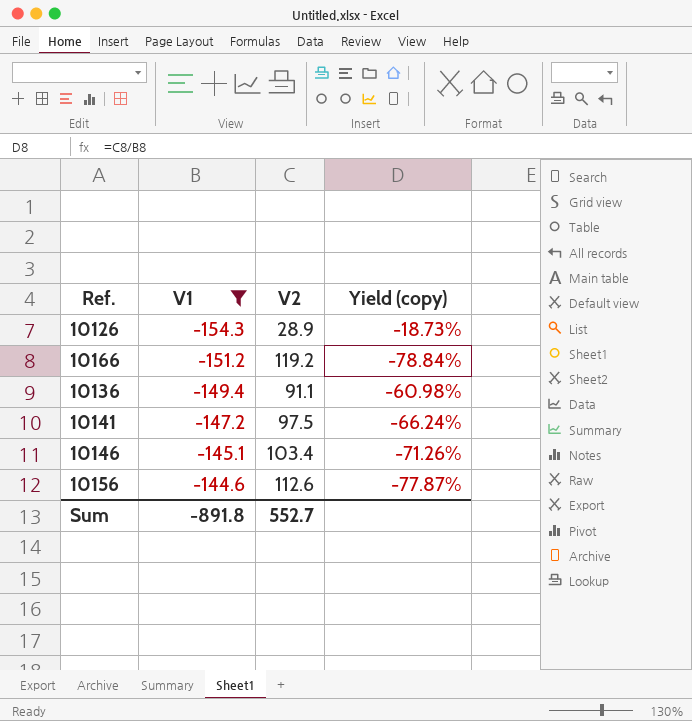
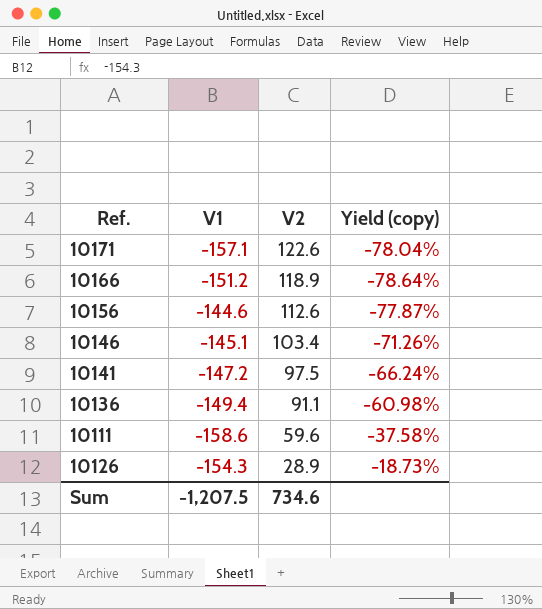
filter: V1 >= -154.3 -> none
row order: V1 ascending -> V2 descending
10166 | V2: 119.2 -> 118.9
10166 | Yield (copy): -78.84% -> -78.64%
Sum | V1: -891.8 -> -1,207.5
Sum | V2: 552.7 -> 734.6

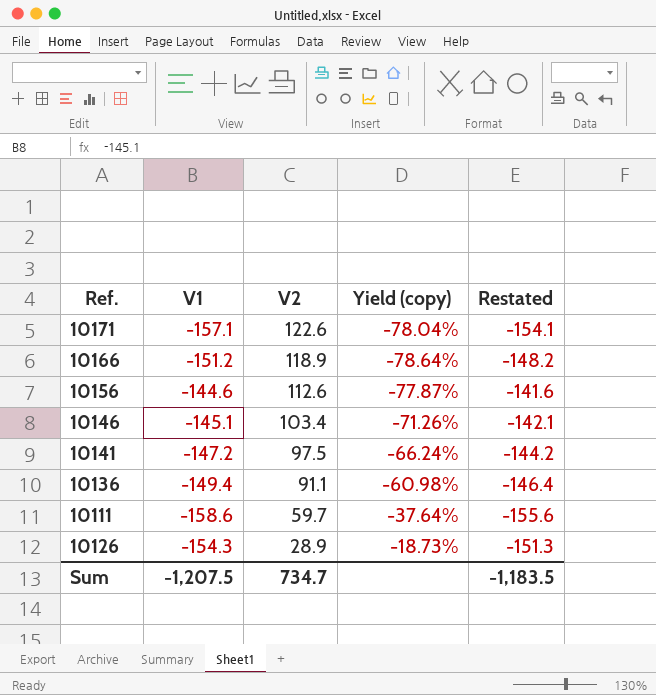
column Restated | formula: none -> [V1] + 3
10111 | V2: 59.6 -> 59.7
10111 | Yield (copy): -37.58% -> -37.64%
Sum | V2: 734.6 -> 734.7

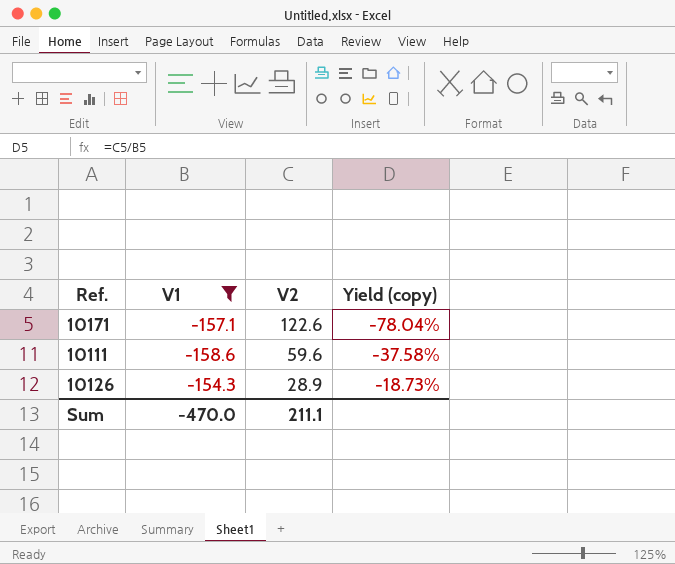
filter: none -> V1 <= -154.3
column Restated | formula: [V1] + 3 -> none
10111 | V2: 59.7 -> 59.6
10111 | Yield (copy): -37.64% -> -37.58%
Sum | V1: -1,207.5 -> -470.0
Sum | V2: 734.7 -> 211.1

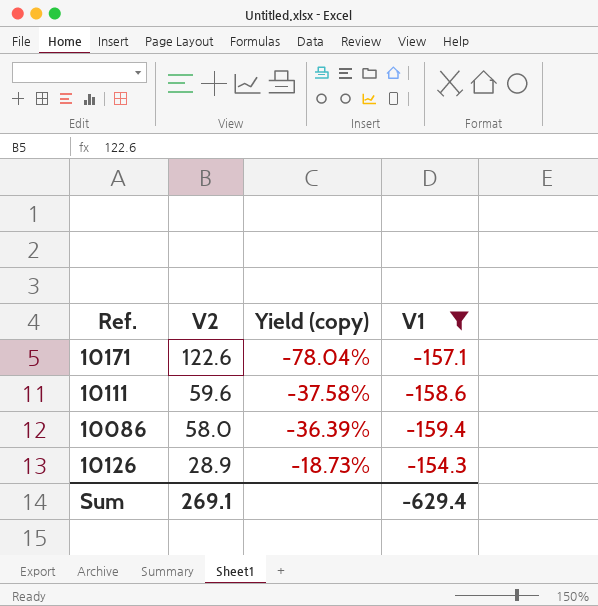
column V1 | position: 2 -> 4
row 10086: none -> 58.0 | -36.39% | -159.4
Sum | V2: 211.1 -> 269.1
Sum | V1: -470.0 -> -629.4

